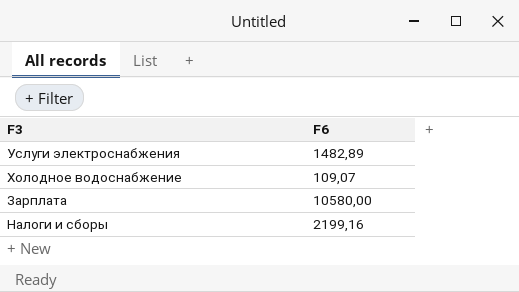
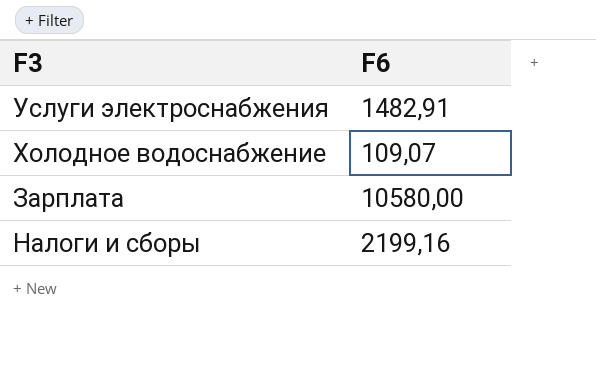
Услуги электроснабжения | F6: 1482,89 -> 1482,91

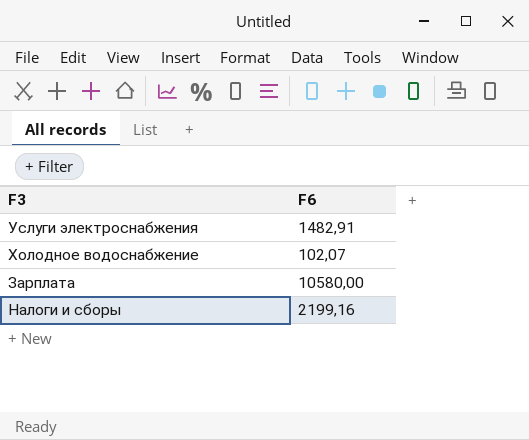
Холодное водоснабжение | F6: 109,07 -> 102,07

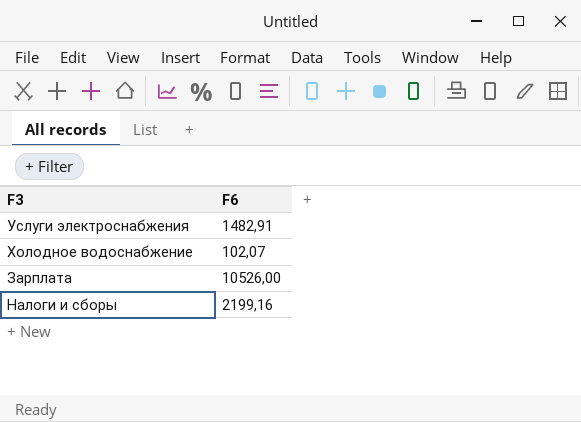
Зарплата | F6: 10580,00 -> 10526,00

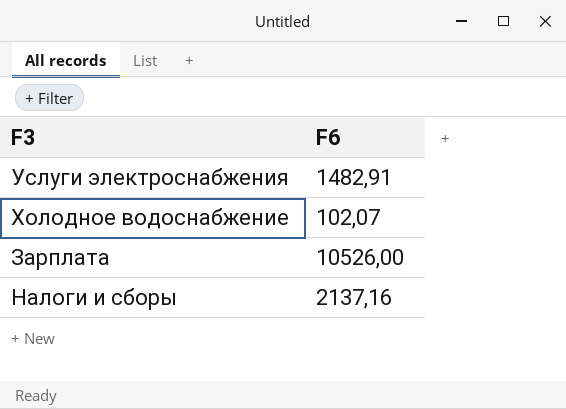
Налоги и сборы | F6: 2199,16 -> 2137,16

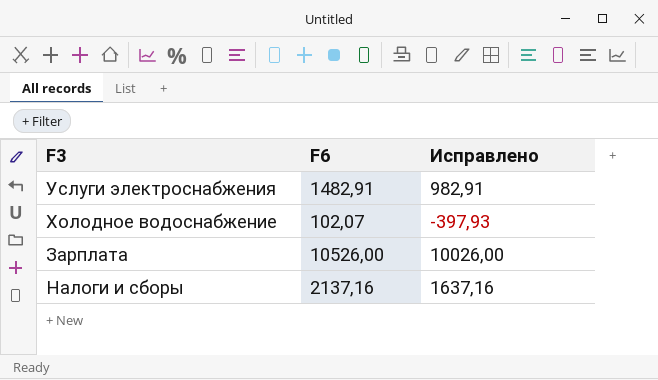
column Исправлено | formula: none -> [F6] - 500

